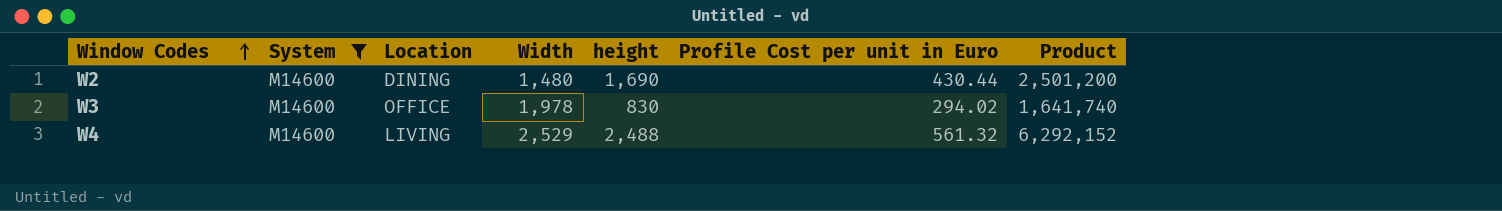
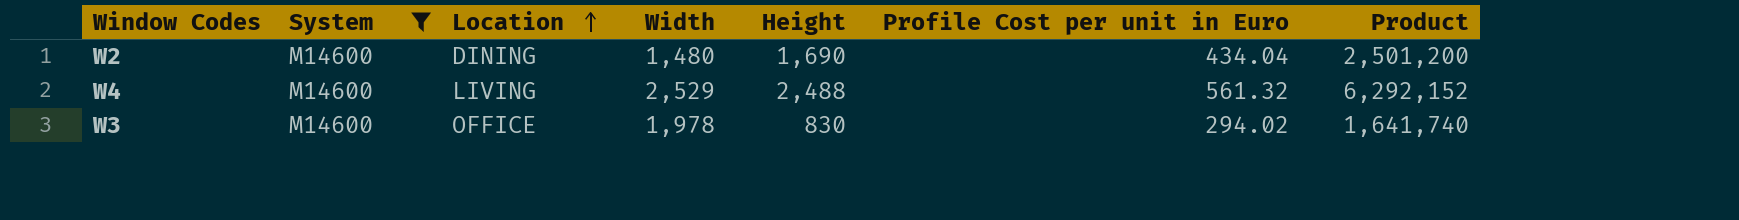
row order: Window Codes ascending -> Location ascending
column name: height -> Height
W2 | Profile Cost per unit in Euro: 430.44 -> 434.04

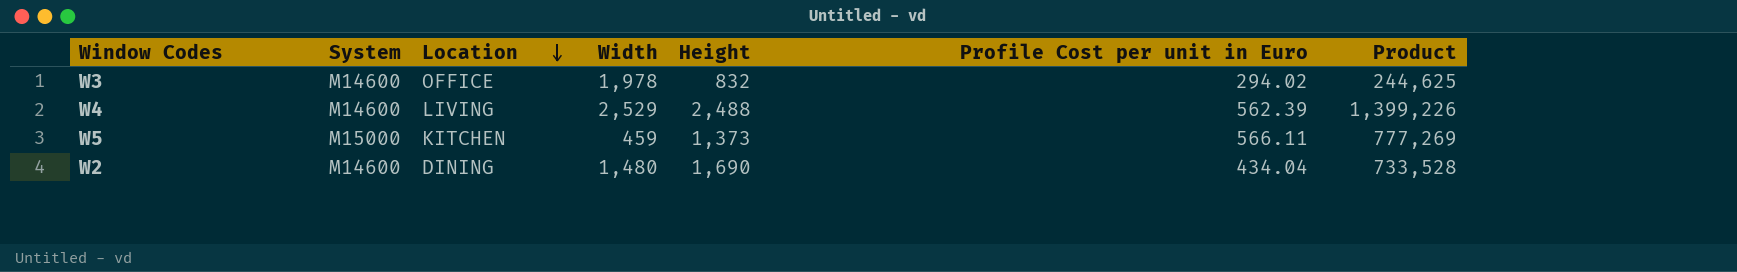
filter: System = M14600 -> none
row order: Location ascending -> Location descending
column Product | formula: [Width] * [Height] -> [Height] * [Profile Cost per unit in Euro]
W3 | Height: 830 -> 832
W4 | Profile Cost per unit in Euro: 561.32 -> 562.39

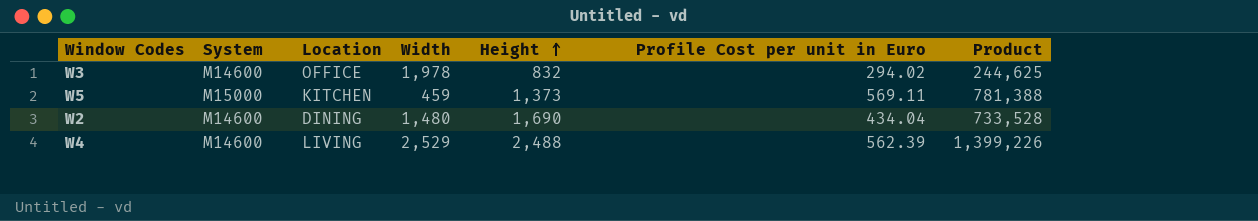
row order: Location descending -> Height ascending
W5 | Profile Cost per unit in Euro: 566.11 -> 569.11
W5 | Product: 777,269 -> 781,388

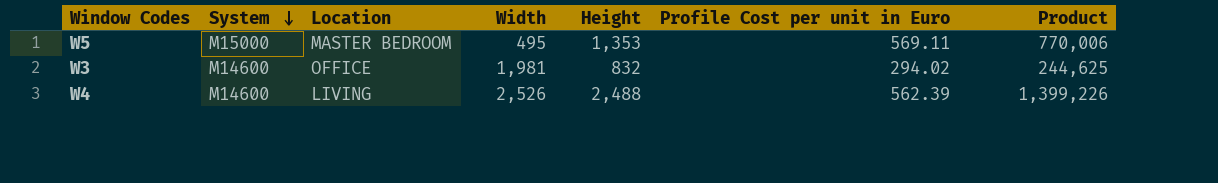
row order: Height ascending -> System descending
row W2: M14600 | DINING | 1,480 | 1,690 | 434.04 | 733,528 -> none
W5 | Location: KITCHEN -> MASTER BEDROOM
W5 | Width: 459 -> 495
W5 | Height: 1,373 -> 1,353
W5 | Product: 781,388 -> 770,006
W3 | Width: 1,978 -> 1,981
W4 | Width: 2,529 -> 2,526

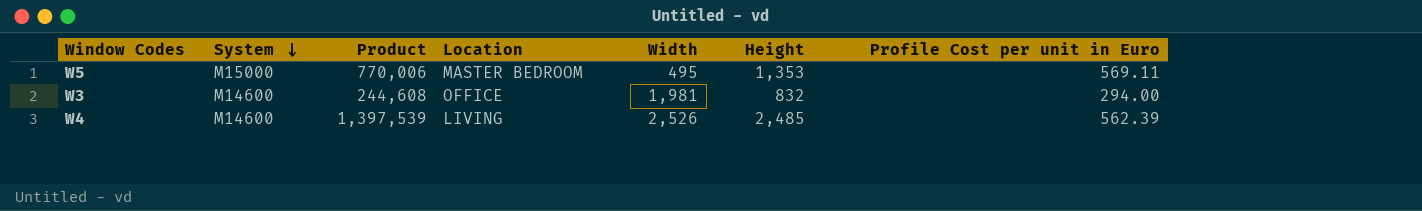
column Product | position: 7 -> 3
W3 | Product: 244,625 -> 244,608
W3 | Profile Cost per unit in Euro: 294.02 -> 294.00
W4 | Product: 1,399,226 -> 1,397,539
W4 | Height: 2,488 -> 2,485

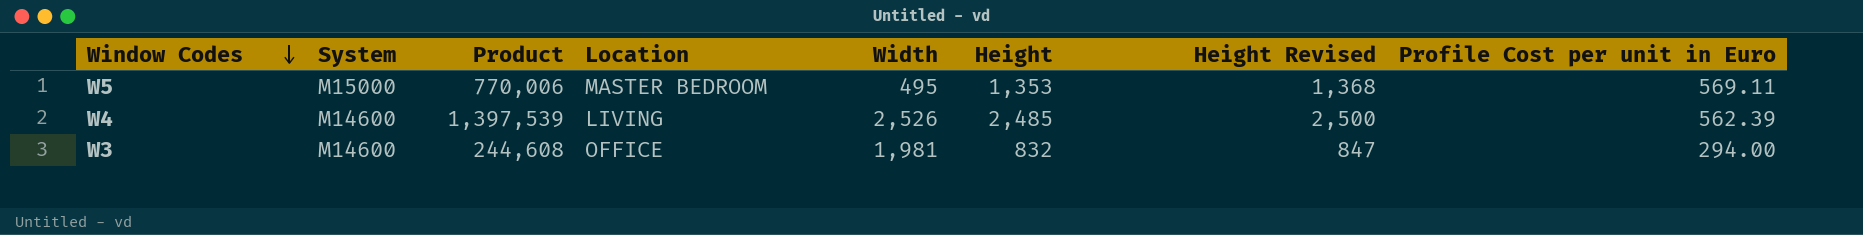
row order: System descending -> Window Codes descending
column Height Revised | formula: none -> [Height] + 15

